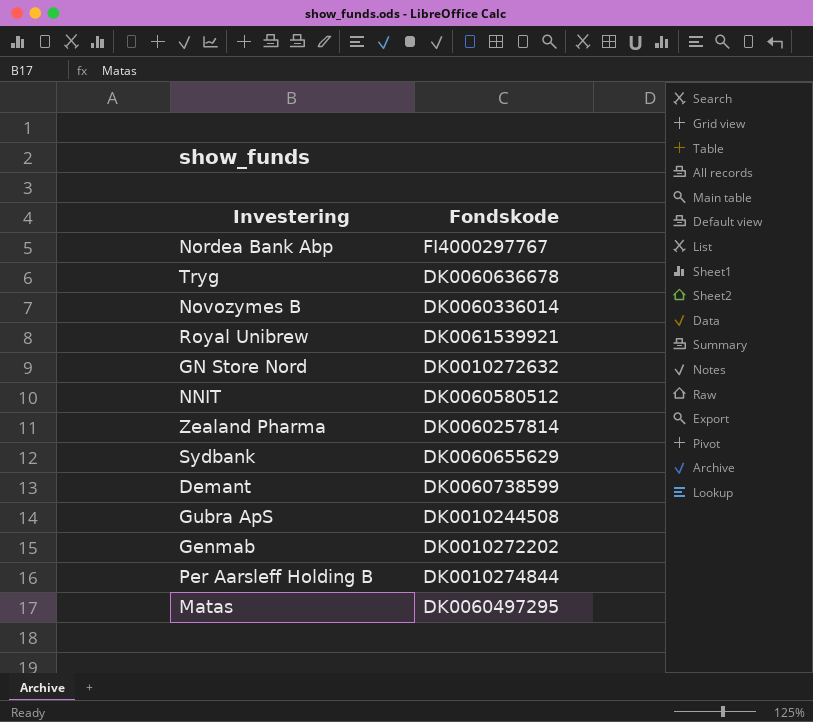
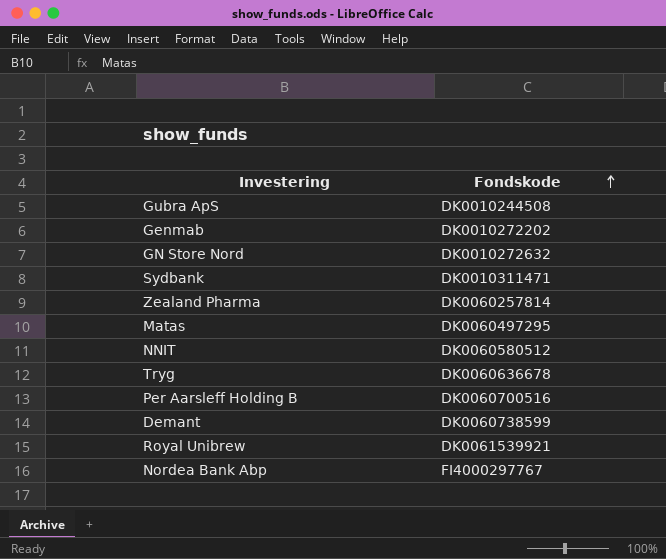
row order: none -> Fondskode ascending
row Novozymes B: DK0060336014 -> none
Sydbank | Fondskode: DK0060655629 -> DK0010311471
Per Aarsleff Holding B | Fondskode: DK0010274844 -> DK0060700516

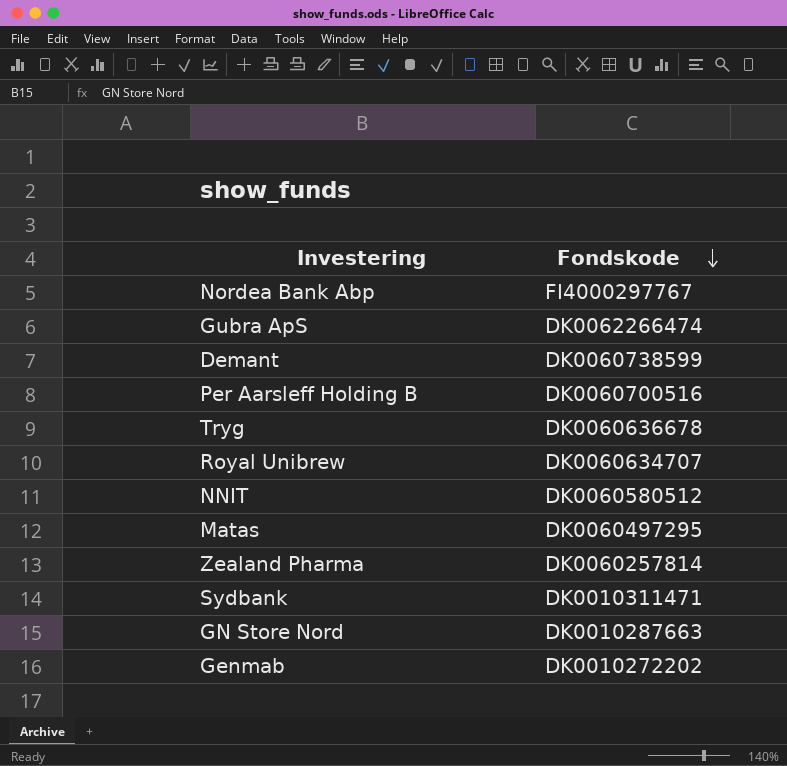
row order: Fondskode ascending -> Fondskode descending
Gubra ApS | Fondskode: DK0010244508 -> DK0062266474
Royal Unibrew | Fondskode: DK0061539921 -> DK0060634707
GN Store Nord | Fondskode: DK0010272632 -> DK0010287663

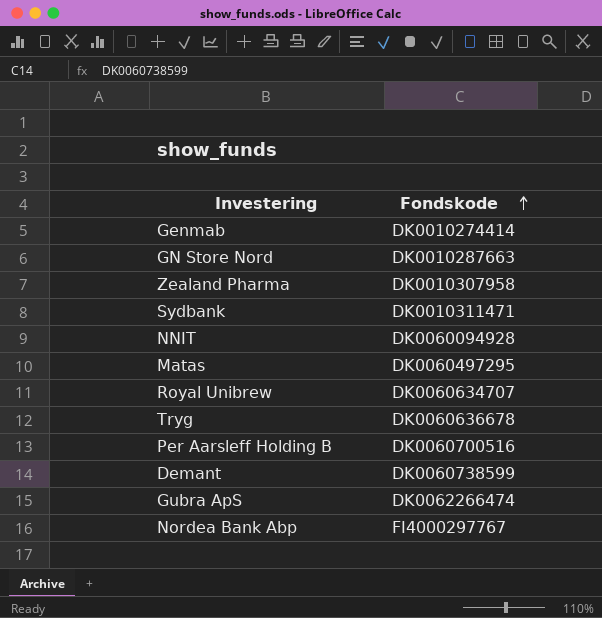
row order: Fondskode descending -> Fondskode ascending
Genmab | Fondskode: DK0010272202 -> DK0010274414
Zealand Pharma | Fondskode: DK0060257814 -> DK0010307958
NNIT | Fondskode: DK0060580512 -> DK0060094928

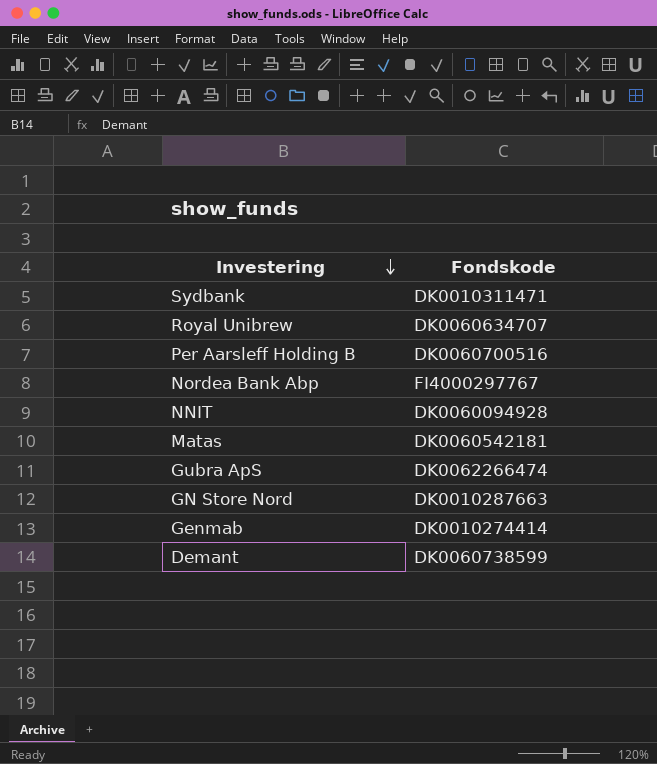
row order: Fondskode ascending -> Investering descending
row Zealand Pharma: DK0010307958 -> none
row Tryg: DK0060636678 -> none
Matas | Fondskode: DK0060497295 -> DK0060542181

